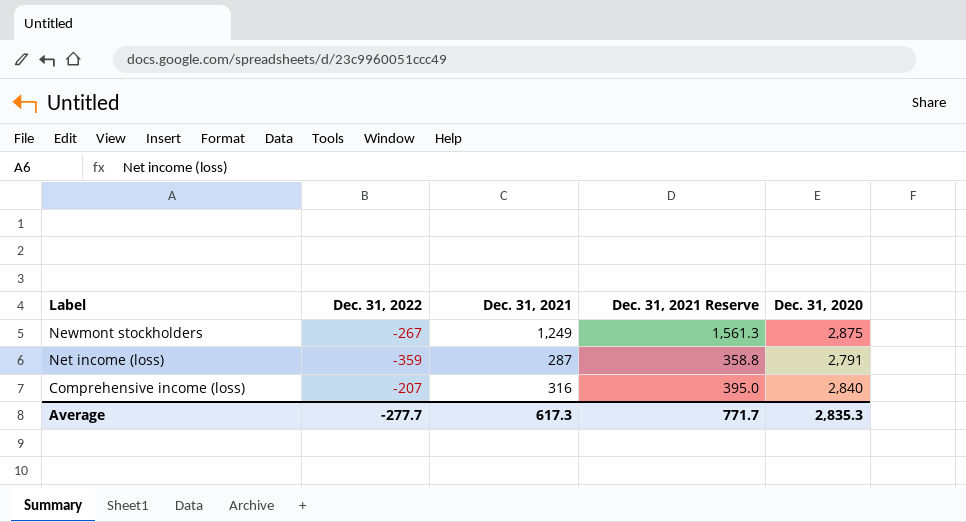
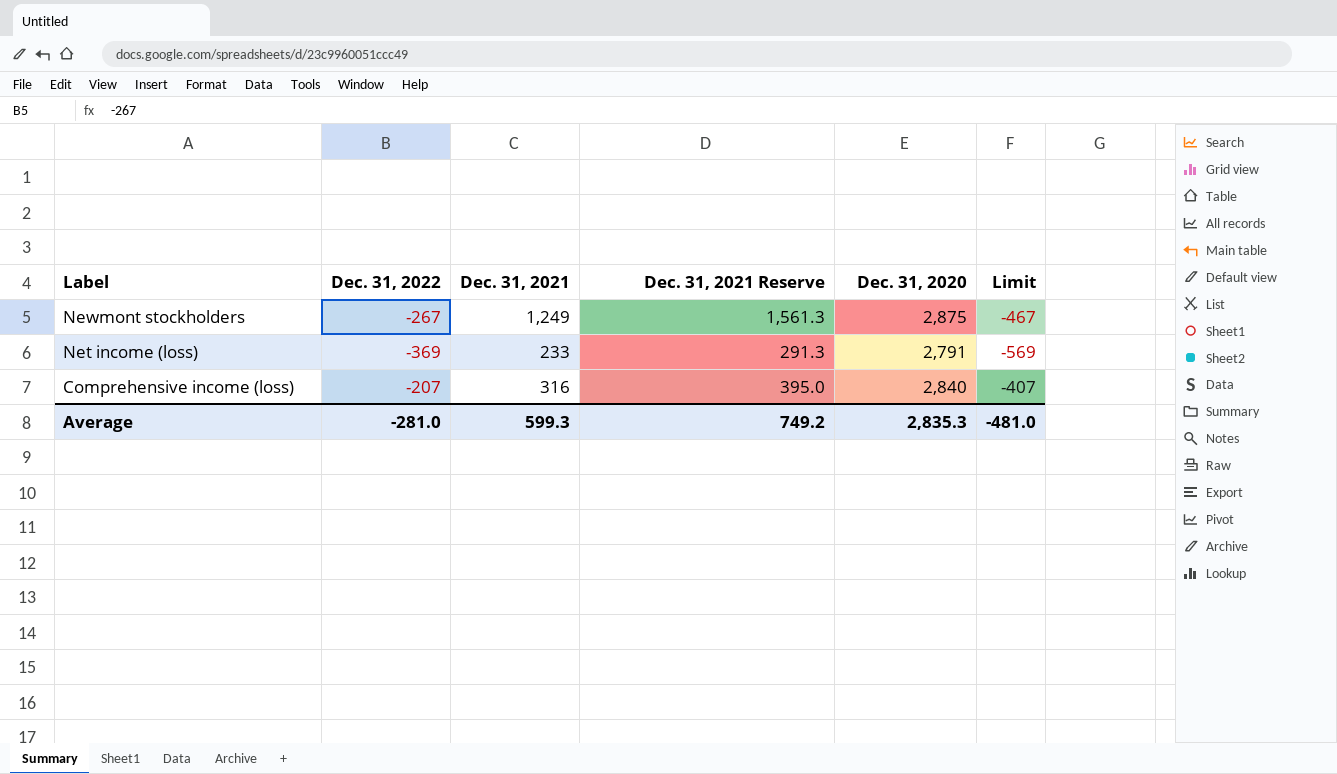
column Limit | formula: none -> [Dec. 31, 2022] - 200
Net income (loss) | Dec. 31, 2022: -359 -> -369
Net income (loss) | Dec. 31, 2021: 287 -> 233
Net income (loss) | Dec. 31, 2021 Reserve: 358.8 -> 291.3
Average | Dec. 31, 2022: -277.7 -> -281.0
Average | Dec. 31, 2021: 617.3 -> 599.3
Average | Dec. 31, 2021 Reserve: 771.7 -> 749.2

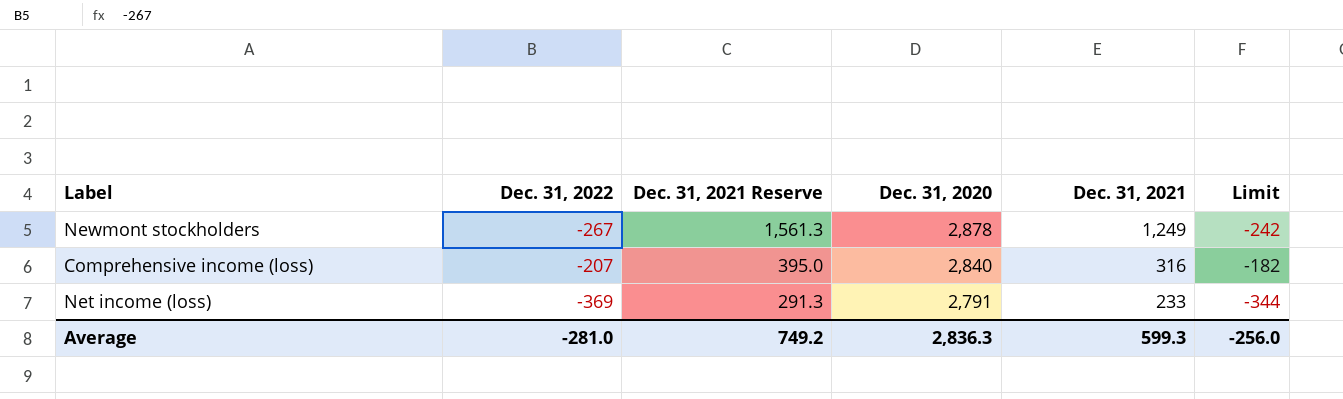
row order: Label descending -> Dec. 31, 2021 Reserve descending
column Dec. 31, 2021 | position: 3 -> 5
column Limit | formula: [Dec. 31, 2022] - 200 -> [Dec. 31, 2022] + 25
Newmont stockholders | Dec. 31, 2020: 2,875 -> 2,878
Average | Dec. 31, 2020: 2,835.3 -> 2,836.3
Average | Limit: -481.0 -> -256.0

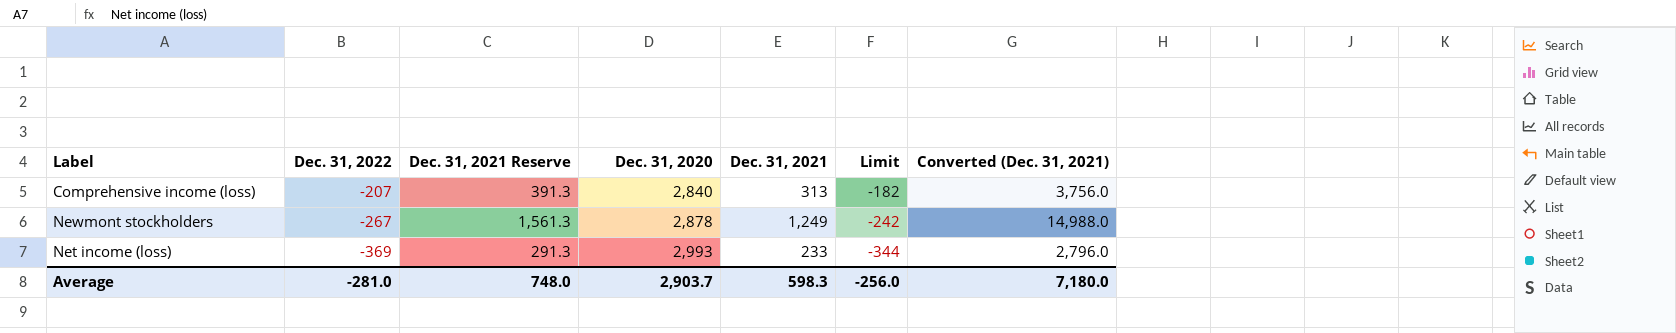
row order: Dec. 31, 2021 Reserve descending -> Dec. 31, 2022 descending
column Converted (Dec. 31, 2021) | formula: none -> [Dec. 31, 2021] * 12
Comprehensive income (loss) | Dec. 31, 2021 Reserve: 395.0 -> 391.3
Comprehensive income (loss) | Dec. 31, 2021: 316 -> 313
Net income (loss) | Dec. 31, 2020: 2,791 -> 2,993
Average | Dec. 31, 2021 Reserve: 749.2 -> 748.0
Average | Dec. 31, 2020: 2,836.3 -> 2,903.7
Average | Dec. 31, 2021: 599.3 -> 598.3

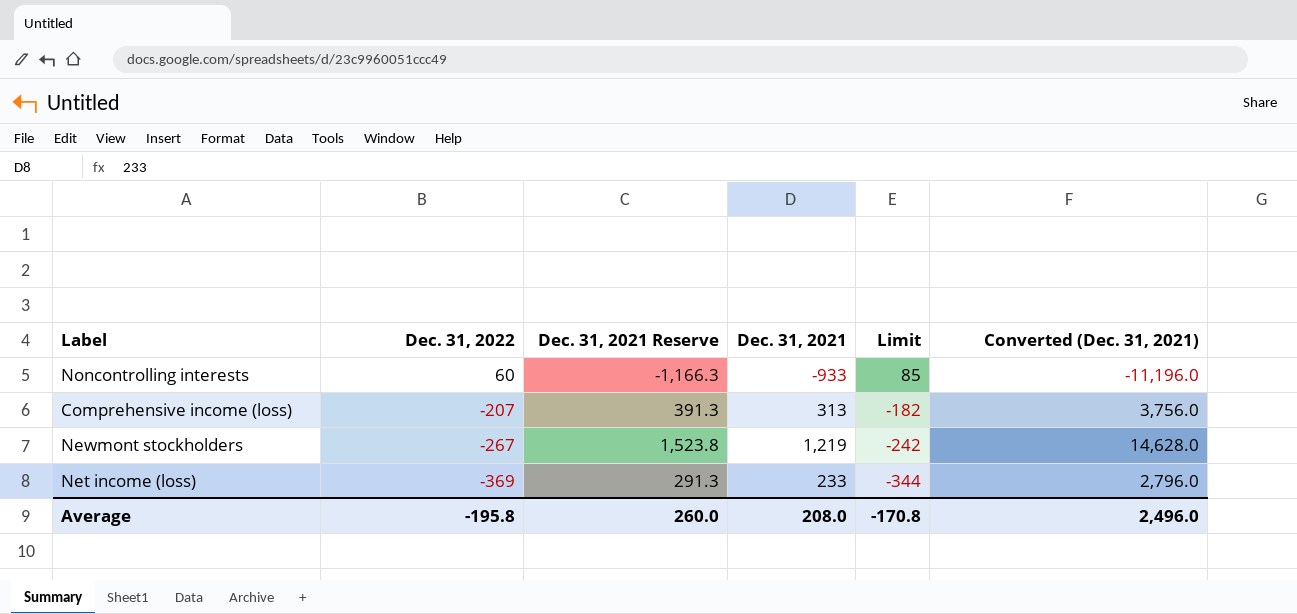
column Dec. 31, 2020 | position: 4 -> none
row Noncontrolling interests: none -> 60 | -1,166.3 | -933 | 85 | -11,196.0
Newmont stockholders | Dec. 31, 2021 Reserve: 1,561.3 -> 1,523.8
Newmont stockholders | Dec. 31, 2021: 1,249 -> 1,219
Newmont stockholders | Converted (Dec. 31, 2021): 14,988.0 -> 14,628.0
Average | Dec. 31, 2022: -281.0 -> -195.8
Average | Dec. 31, 2021 Reserve: 748.0 -> 260.0
Average | Dec. 31, 2021: 598.3 -> 208.0
Average | Limit: -256.0 -> -170.8
Average | Converted (Dec. 31, 2021): 7,180.0 -> 2,496.0

